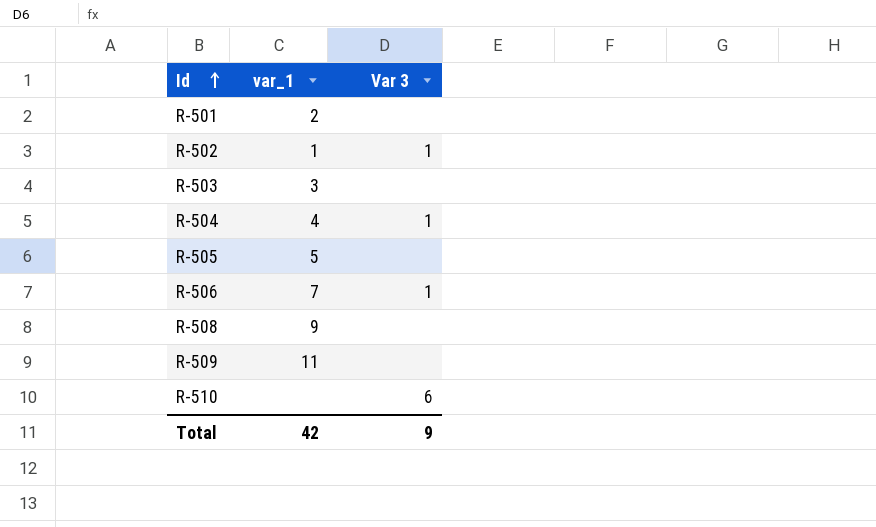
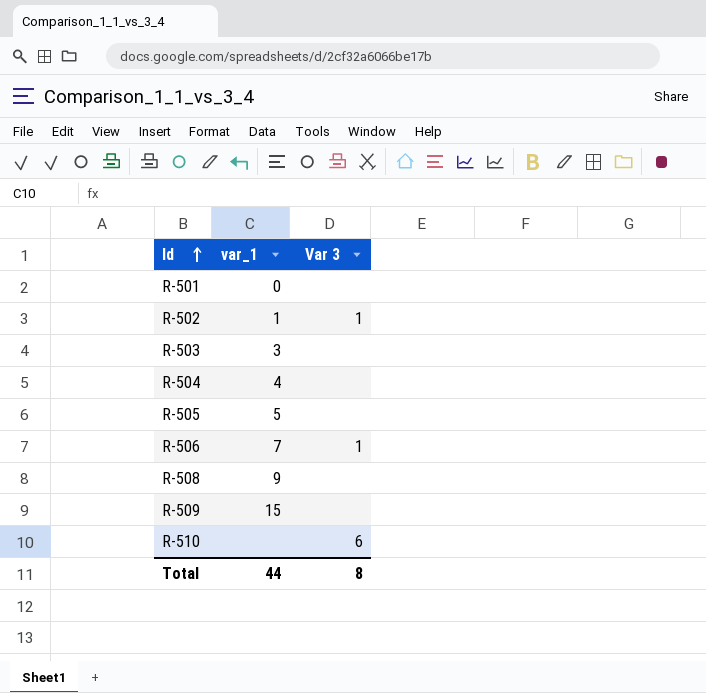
R-501 | var_1: 2 -> 0
R-504 | Var 3: 1 -> none
R-509 | var_1: 11 -> 15
Total | var_1: 42 -> 44
Total | Var 3: 9 -> 8

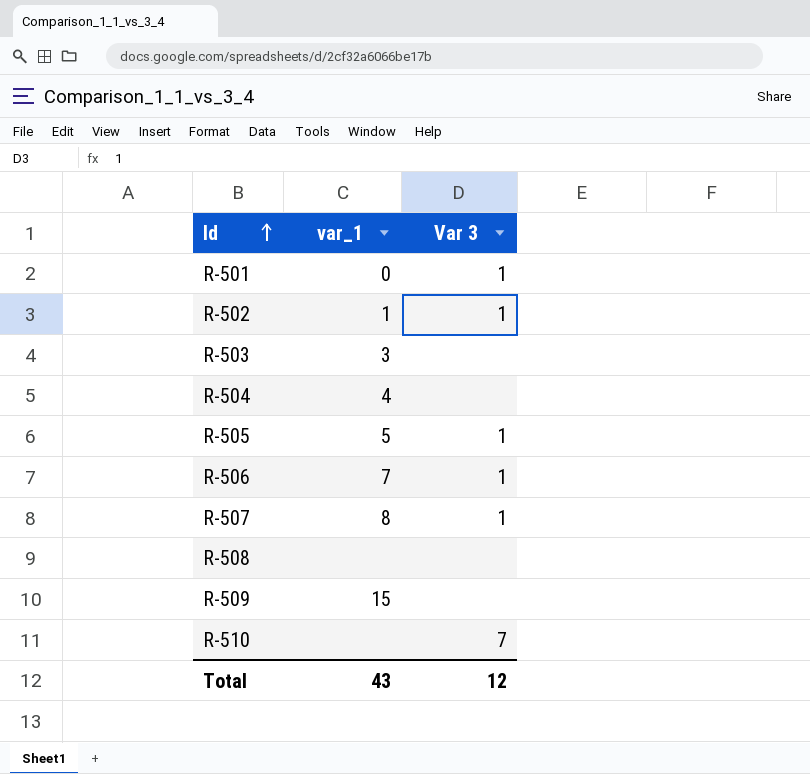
R-501 | Var 3: none -> 1
R-505 | Var 3: none -> 1
row R-507: none -> 8 | 1
R-508 | var_1: 9 -> none
R-510 | Var 3: 6 -> 7
Total | var_1: 44 -> 43
Total | Var 3: 8 -> 12

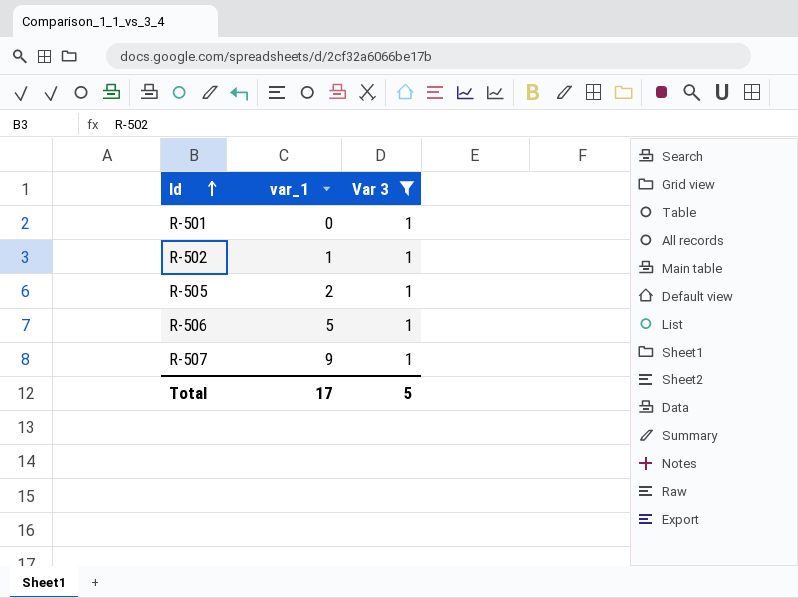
filter: none -> Var 3 = 1
R-505 | var_1: 5 -> 2
R-506 | var_1: 7 -> 5
R-507 | var_1: 8 -> 9
Total | var_1: 43 -> 17
Total | Var 3: 12 -> 5

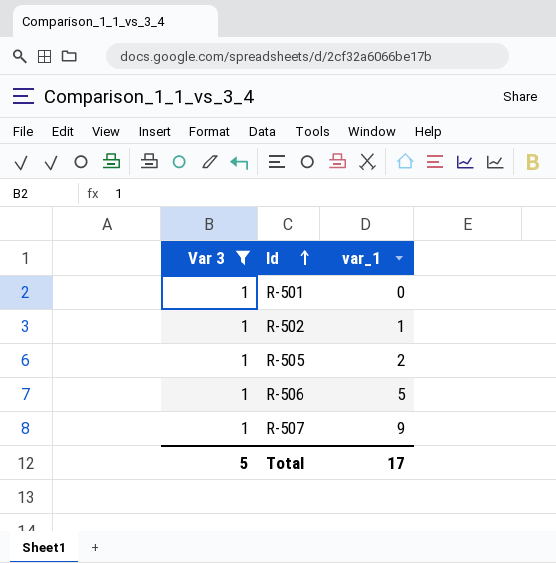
column Var 3 | position: 3 -> 1

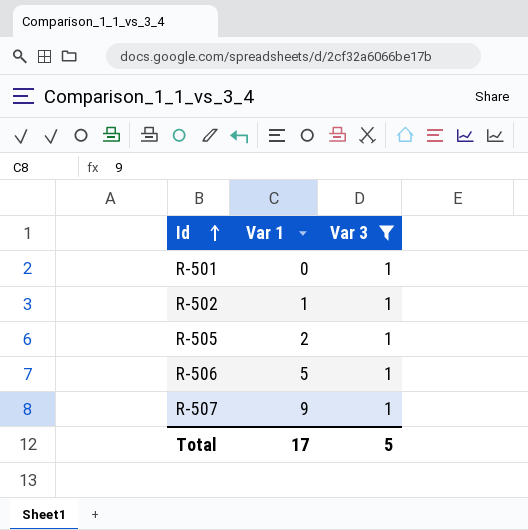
column name: var_1 -> Var 1
column Var 3 | position: 1 -> 3

